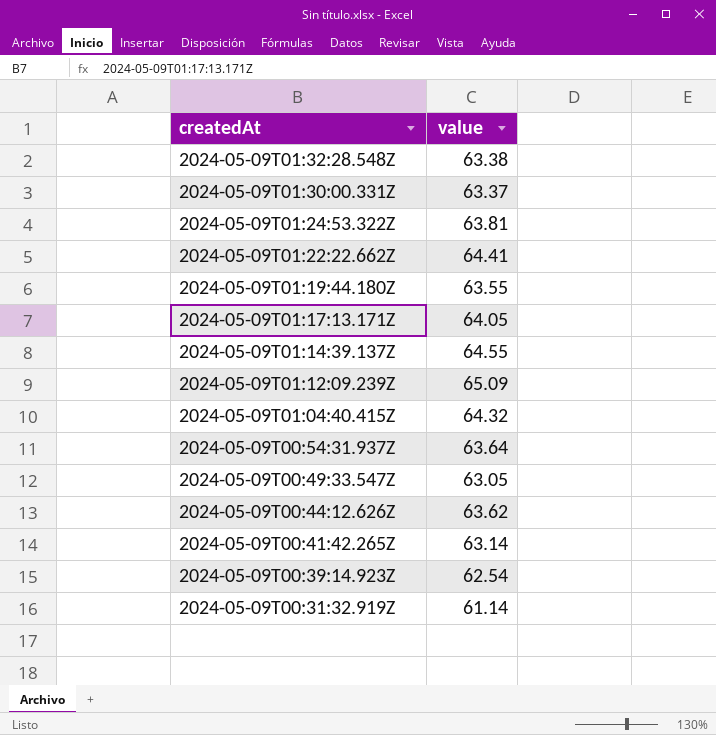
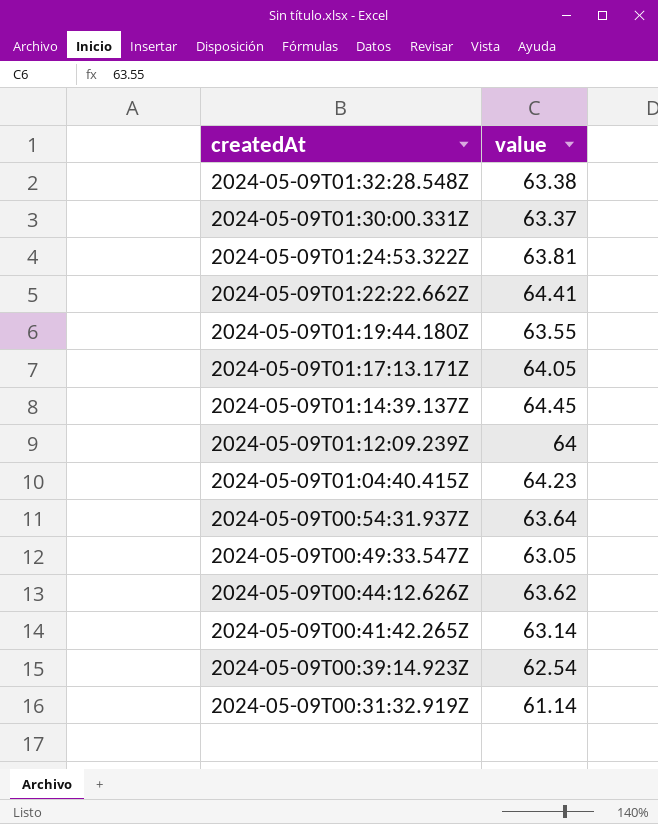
2024-05-09T01:14:39.137Z | value: 64.55 -> 64.45
2024-05-09T01:12:09.239Z | value: 65.09 -> 64
2024-05-09T01:04:40.415Z | value: 64.32 -> 64.23

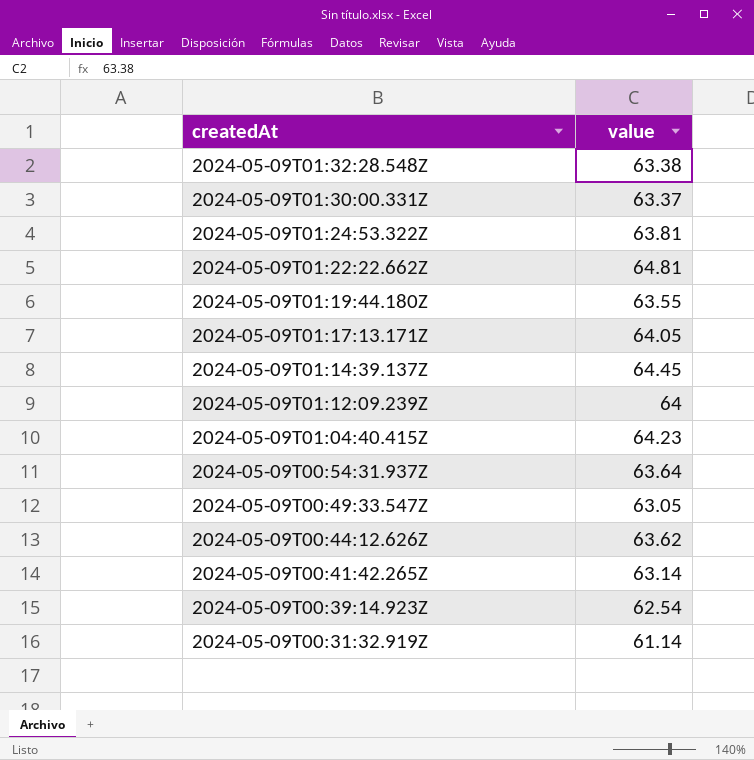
2024-05-09T01:22:22.662Z | value: 64.41 -> 64.81

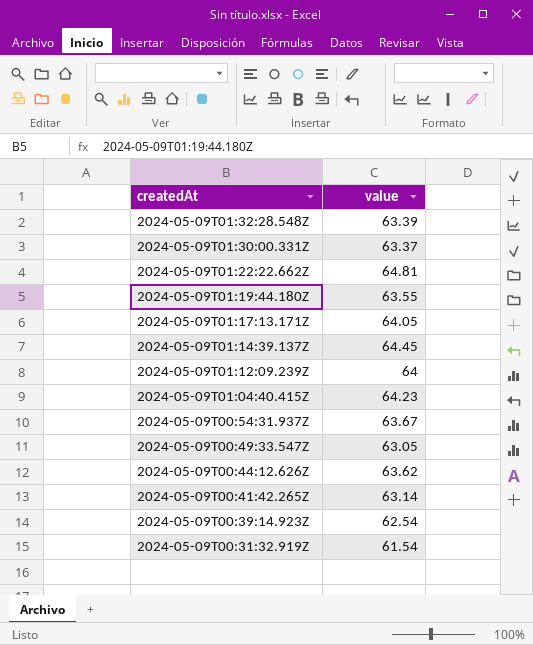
row 2024-05-09T01:24:53.322Z: 63.81 -> none
2024-05-09T01:32:28.548Z | value: 63.38 -> 63.39
2024-05-09T00:54:31.937Z | value: 63.64 -> 63.67
2024-05-09T00:31:32.919Z | value: 61.14 -> 61.54

